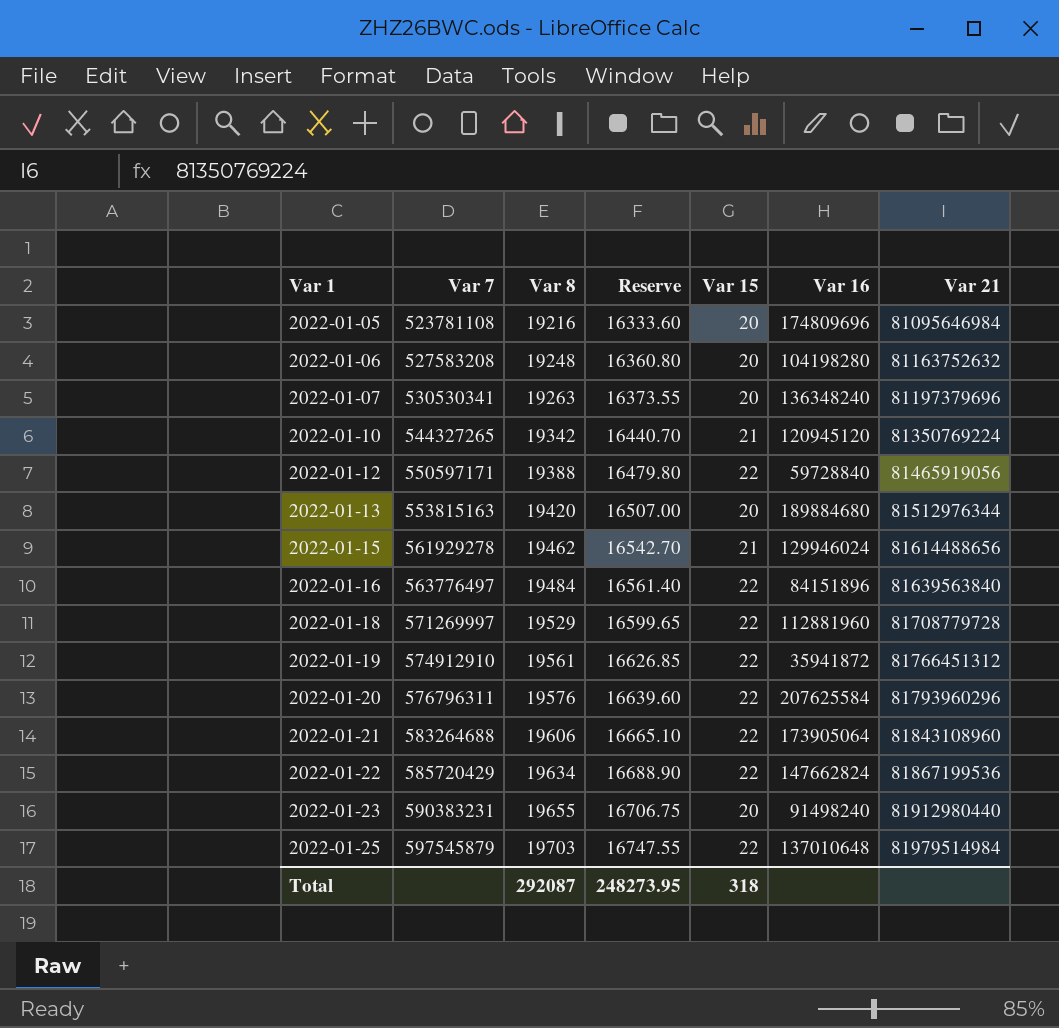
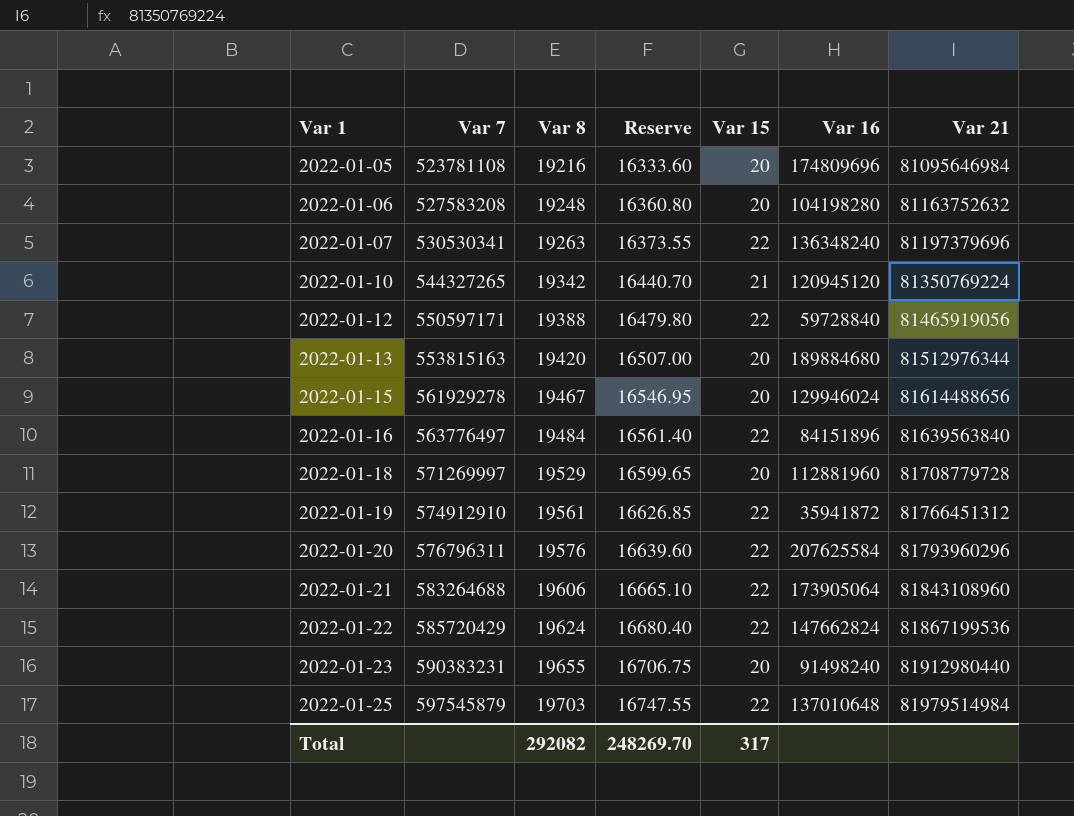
2022-01-07 | Var 15: 20 -> 22
2022-01-15 | Var 8: 19462 -> 19467
2022-01-15 | Reserve: 16542.70 -> 16546.95
2022-01-15 | Var 15: 21 -> 20
2022-01-18 | Var 15: 22 -> 20
2022-01-22 | Var 8: 19634 -> 19624
2022-01-22 | Reserve: 16688.90 -> 16680.40
Total | Var 8: 292087 -> 292082
Total | Reserve: 248273.95 -> 248269.70
Total | Var 15: 318 -> 317

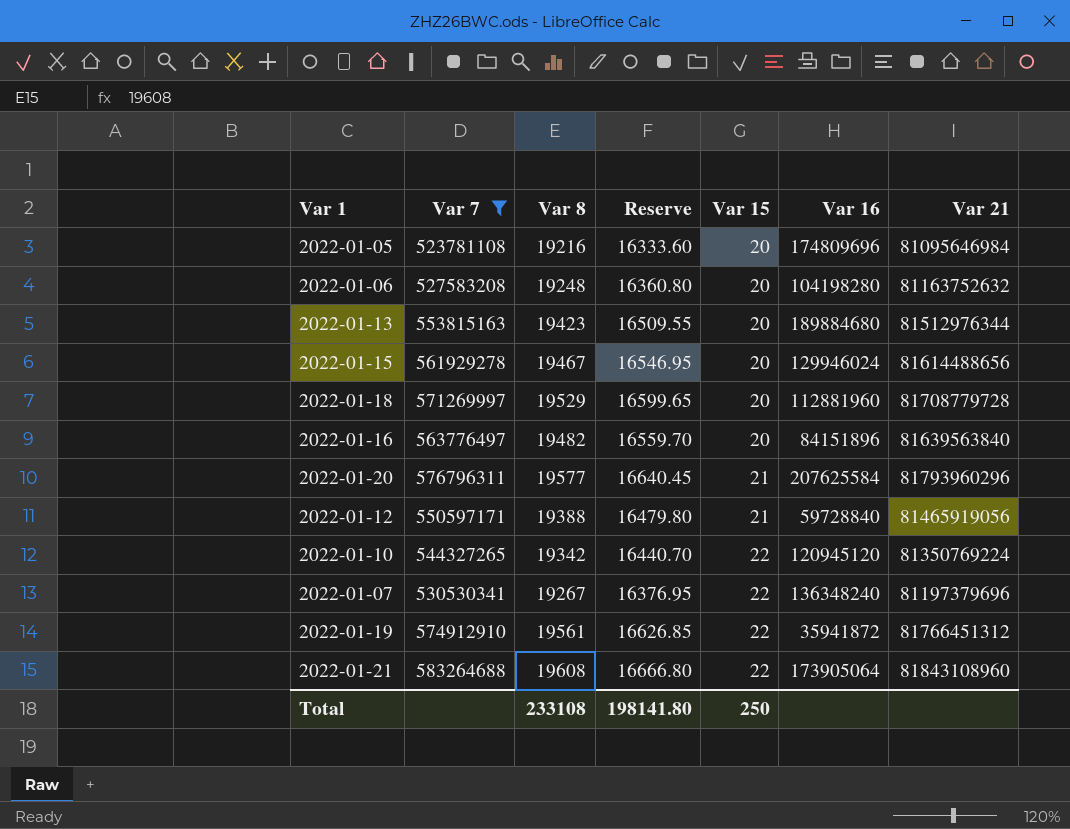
filter: none -> Var 7 <= 583264688
row order: Var 1 ascending -> Var 15 ascending
2022-01-13 | Var 8: 19420 -> 19423
2022-01-13 | Reserve: 16507.00 -> 16509.55
2022-01-16 | Var 8: 19484 -> 19482
2022-01-16 | Reserve: 16561.40 -> 16559.70
2022-01-16 | Var 15: 22 -> 20
2022-01-20 | Var 8: 19576 -> 19577
2022-01-20 | Reserve: 16639.60 -> 16640.45
2022-01-20 | Var 15: 22 -> 21
2022-01-12 | Var 15: 22 -> 21
2022-01-10 | Var 15: 21 -> 22
2022-01-07 | Var 8: 19263 -> 19267
2022-01-07 | Reserve: 16373.55 -> 16376.95
2022-01-21 | Var 8: 19606 -> 19608
2022-01-21 | Reserve: 16665.10 -> 16666.80
Total | Var 8: 292082 -> 233108
Total | Reserve: 248269.70 -> 198141.80
Total | Var 15: 317 -> 250

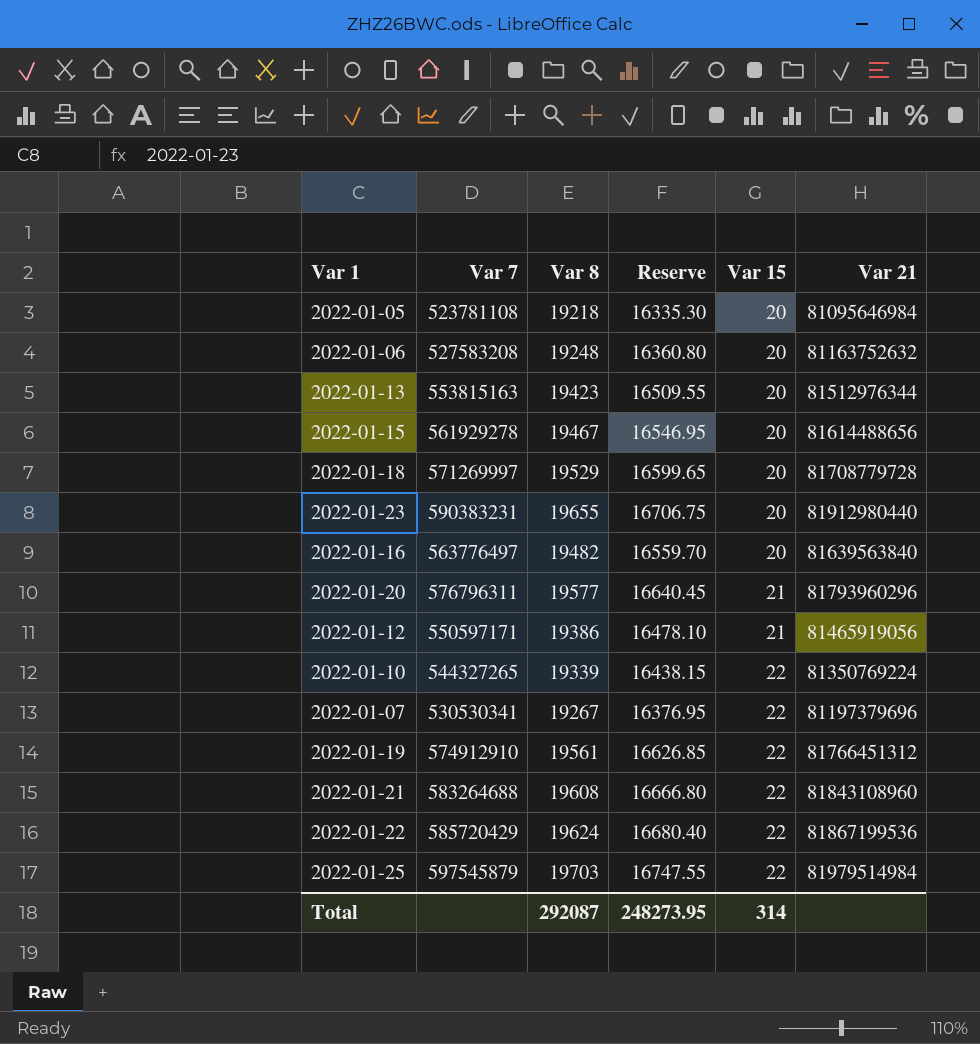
filter: Var 7 <= 583264688 -> none
column Var 16 | position: 6 -> none
2022-01-05 | Var 8: 19216 -> 19218
2022-01-05 | Reserve: 16333.60 -> 16335.30
2022-01-12 | Var 8: 19388 -> 19386
2022-01-12 | Reserve: 16479.80 -> 16478.10
2022-01-10 | Var 8: 19342 -> 19339
2022-01-10 | Reserve: 16440.70 -> 16438.15
Total | Var 8: 233108 -> 292087
Total | Reserve: 198141.80 -> 248273.95
Total | Var 15: 250 -> 314

